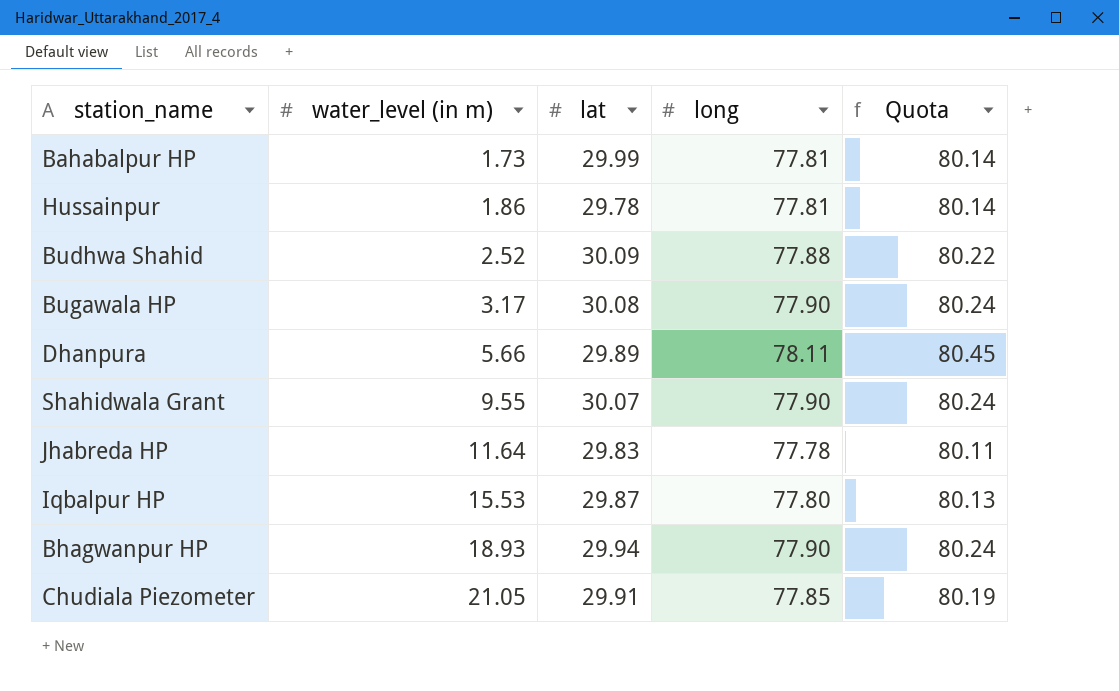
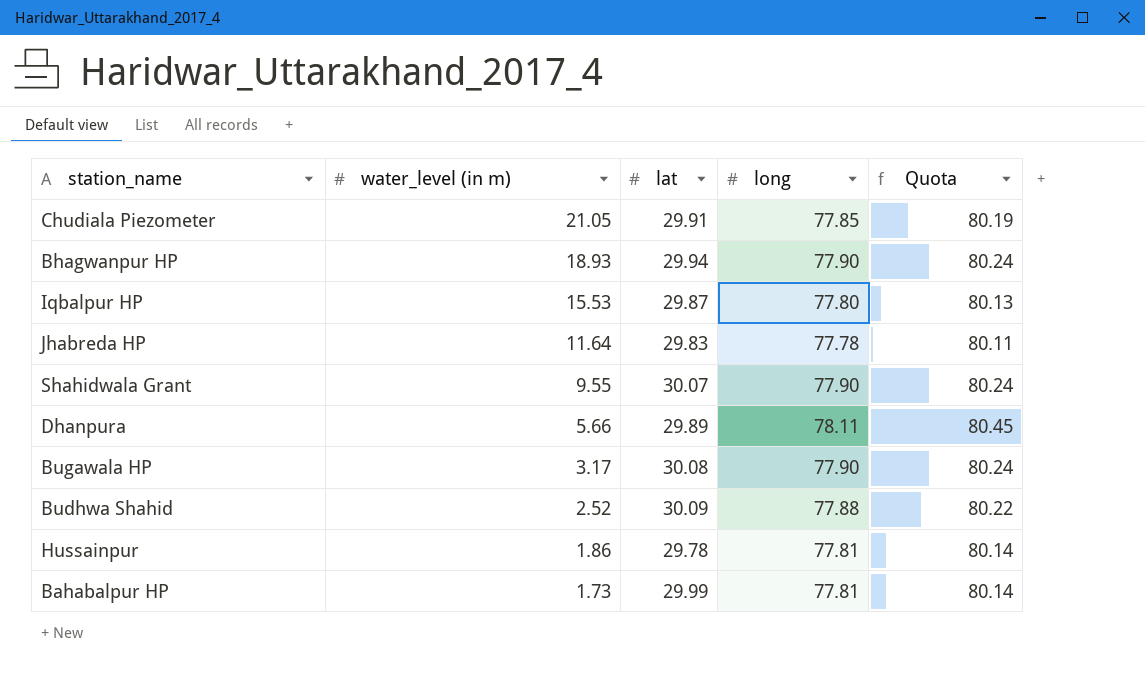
row order: water_level (in m) ascending -> water_level (in m) descending

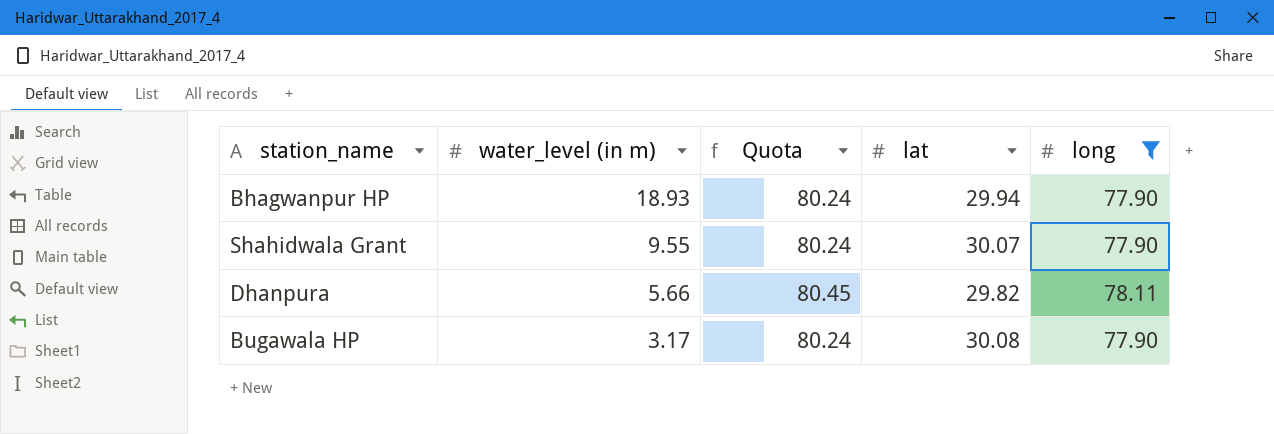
filter: none -> long >= 77.90
column Quota | position: 5 -> 3
Dhanpura | lat: 29.89 -> 29.82

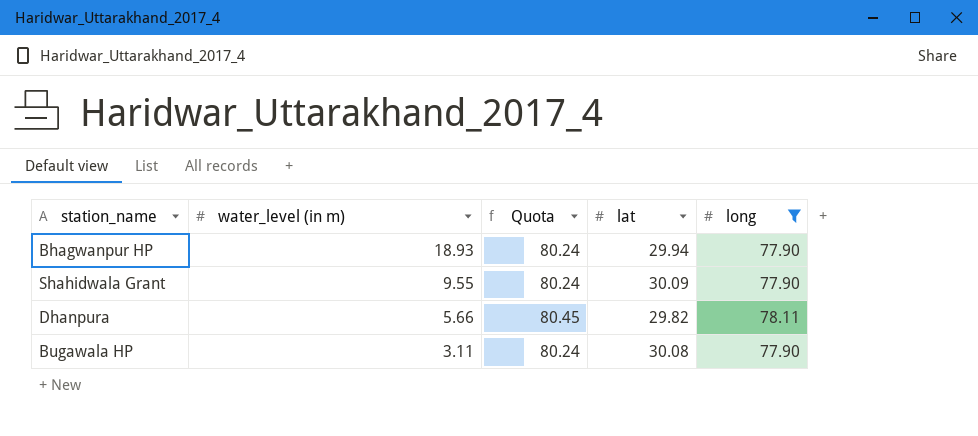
Shahidwala Grant | lat: 30.07 -> 30.09
Bugawala HP | water_level (in m): 3.17 -> 3.11

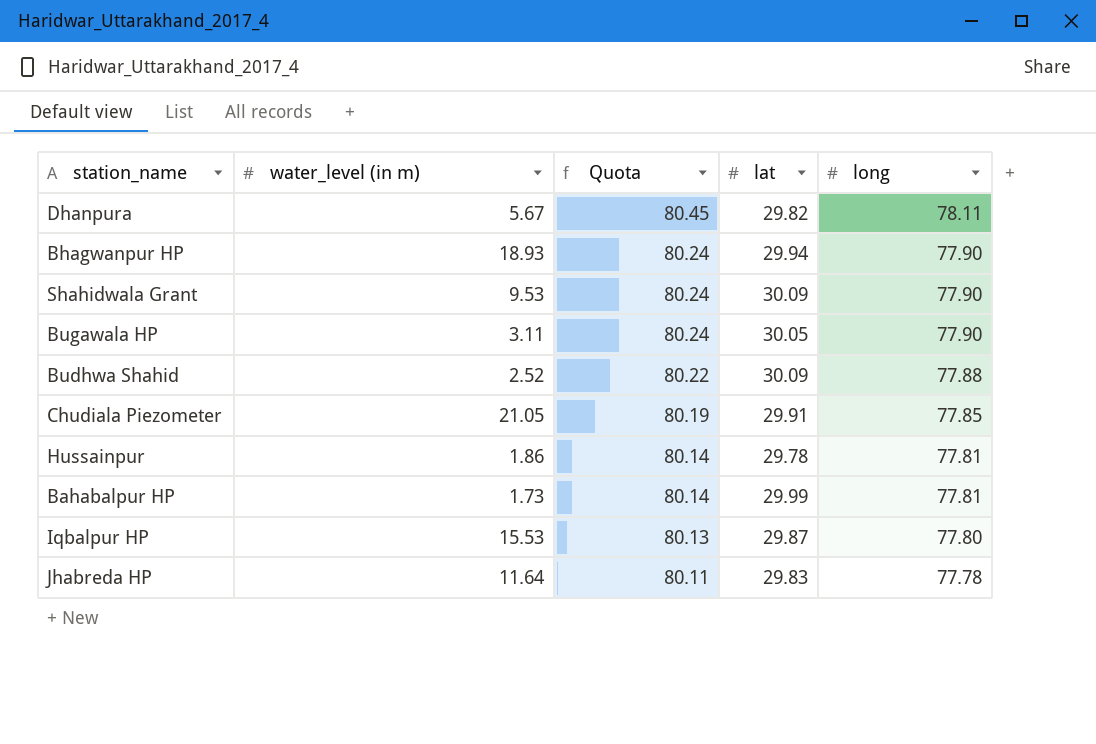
filter: long >= 77.90 -> none
row order: water_level (in m) descending -> Quota descending
Dhanpura | water_level (in m): 5.66 -> 5.67
Shahidwala Grant | water_level (in m): 9.55 -> 9.53
Bugawala HP | lat: 30.08 -> 30.05

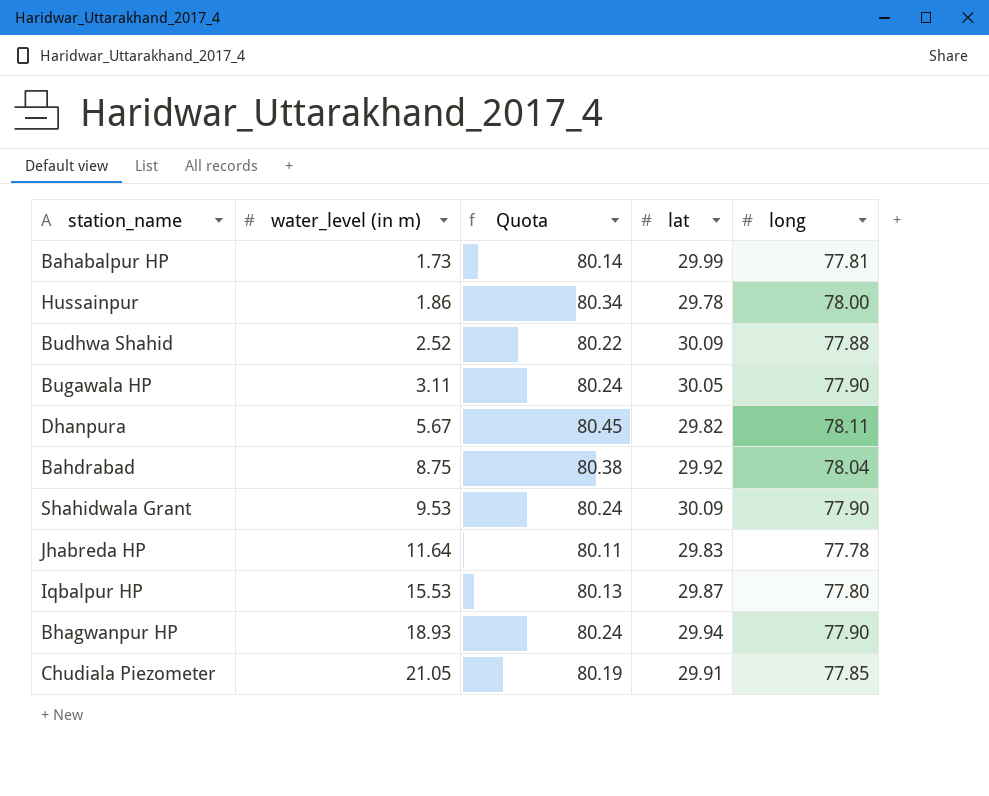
row order: Quota descending -> water_level (in m) ascending
Hussainpur | Quota: 80.14 -> 80.34
Hussainpur | long: 77.81 -> 78.00
row Bahdrabad: none -> 8.75 | 80.38 | 29.92 | 78.04

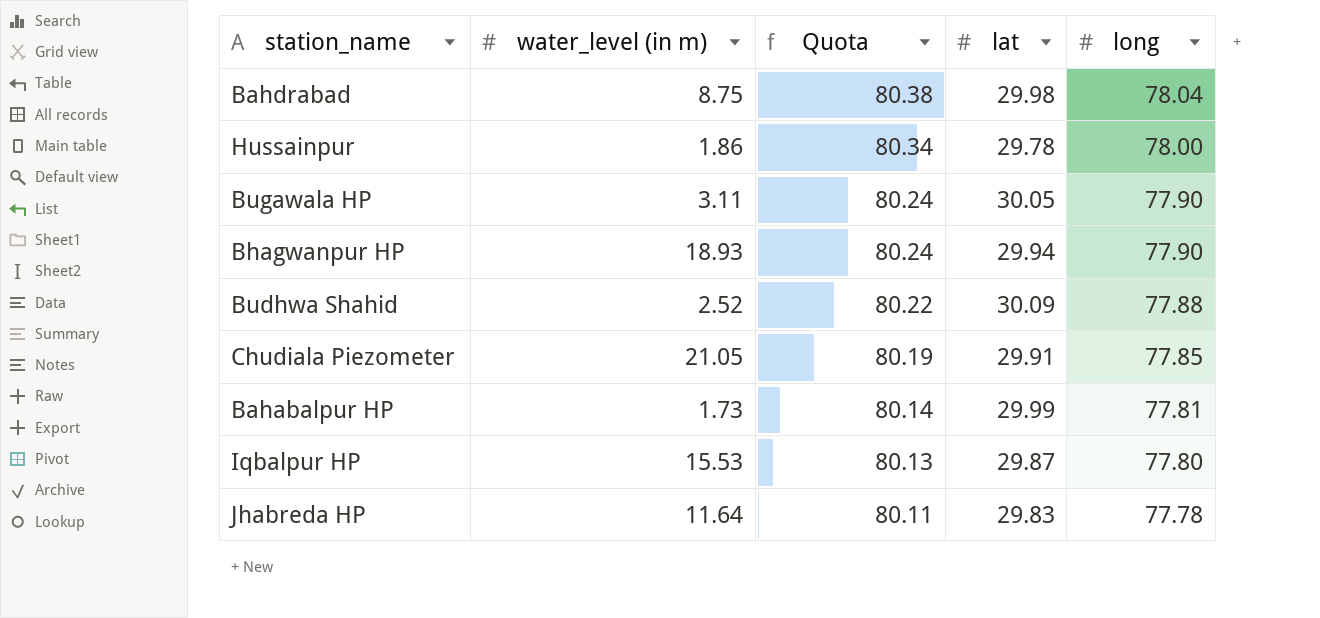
row order: water_level (in m) ascending -> Quota descending
row Dhanpura: 5.67 | 80.45 | 29.82 | 78.11 -> none
row Shahidwala Grant: 9.53 | 80.24 | 30.09 | 77.90 -> none
Bahdrabad | lat: 29.92 -> 29.98

